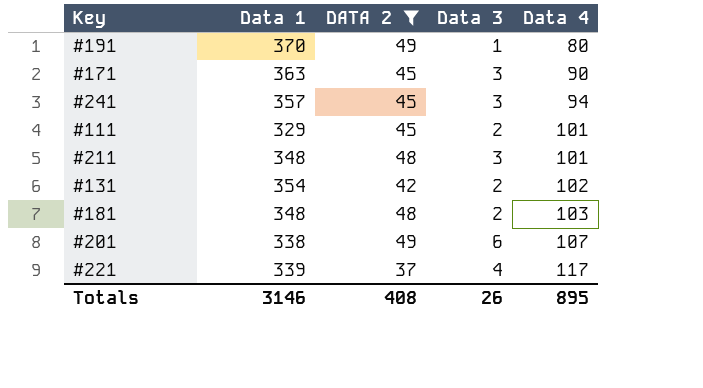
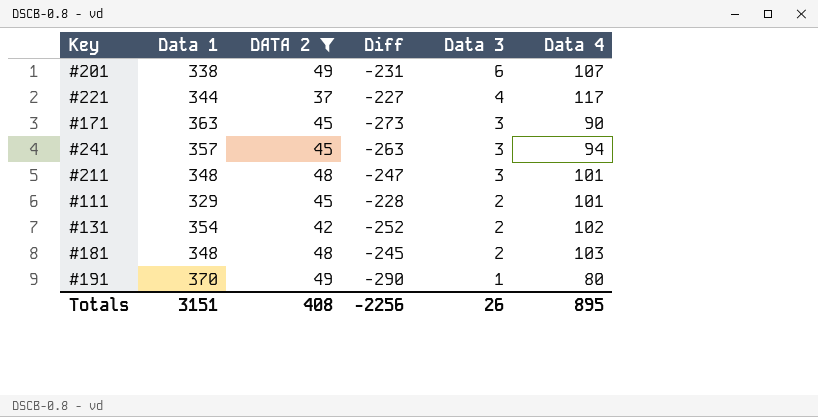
row order: Data 4 ascending -> Data 3 descending
column Diff | formula: none -> [Data 4] - [Data 1]
#221 | Data 1: 339 -> 344
Totals | Data 1: 3146 -> 3151

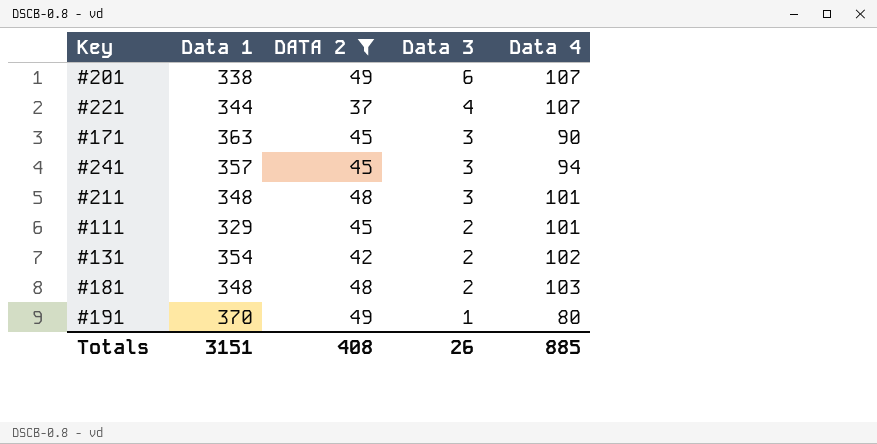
column Diff | formula: [Data 4] - [Data 1] -> none
#221 | Data 4: 117 -> 107
Totals | Data 4: 895 -> 885

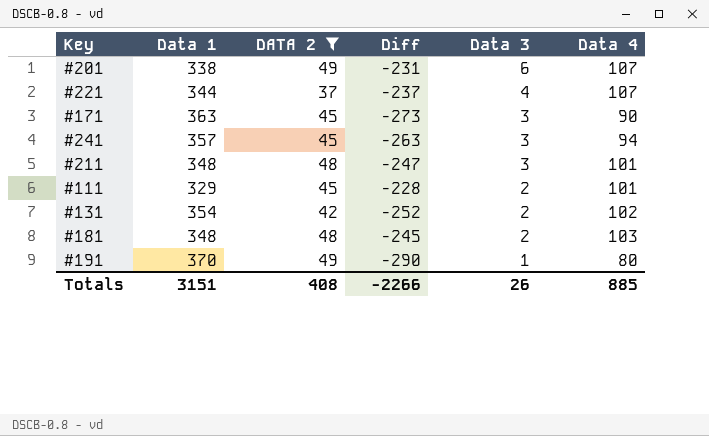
column Diff | formula: none -> [Data 4] - [Data 1]

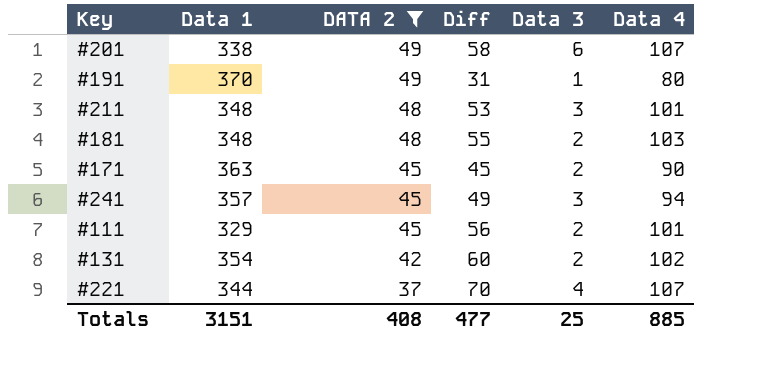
row order: Data 3 descending -> DATA 2 descending
column Diff | formula: [Data 4] - [Data 1] -> [Data 4] - [DATA 2]
#171 | Data 3: 3 -> 2
Totals | Diff: -2266 -> 477
Totals | Data 3: 26 -> 25

